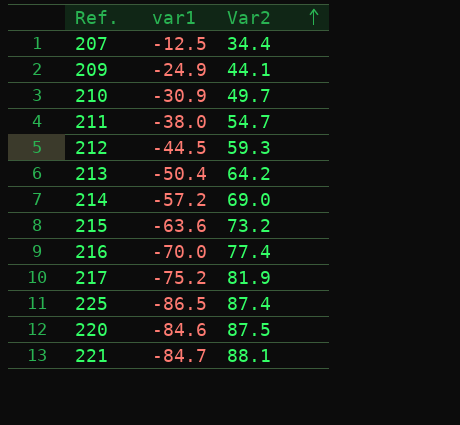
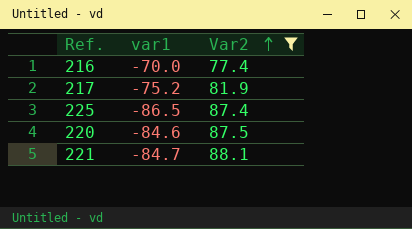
filter: none -> Var2 >= 77.4

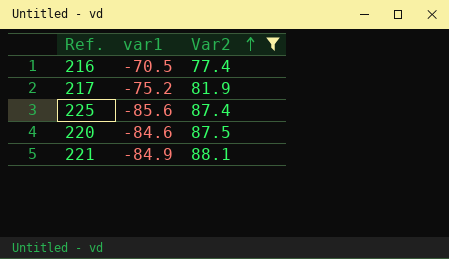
216 | var1: -70.0 -> -70.5
225 | var1: -86.5 -> -85.6
221 | var1: -84.7 -> -84.9

